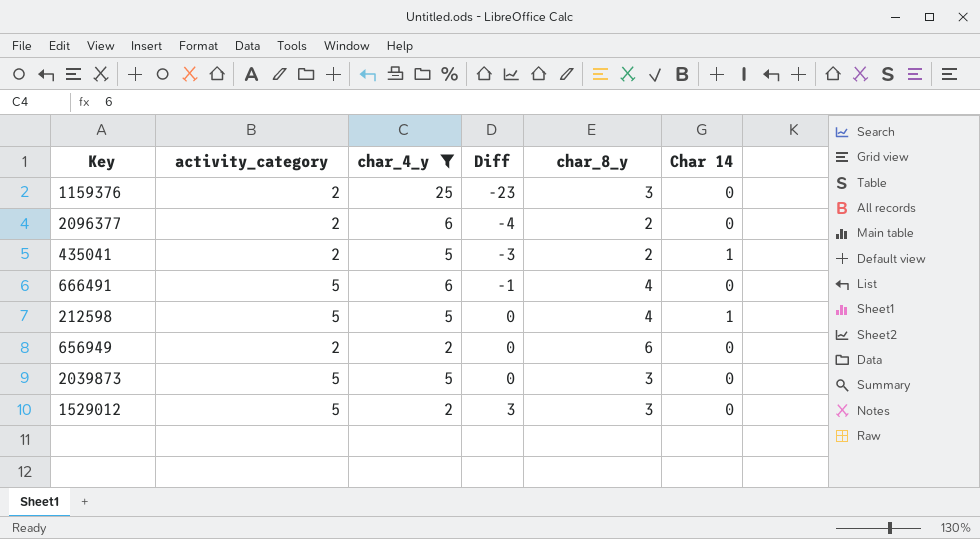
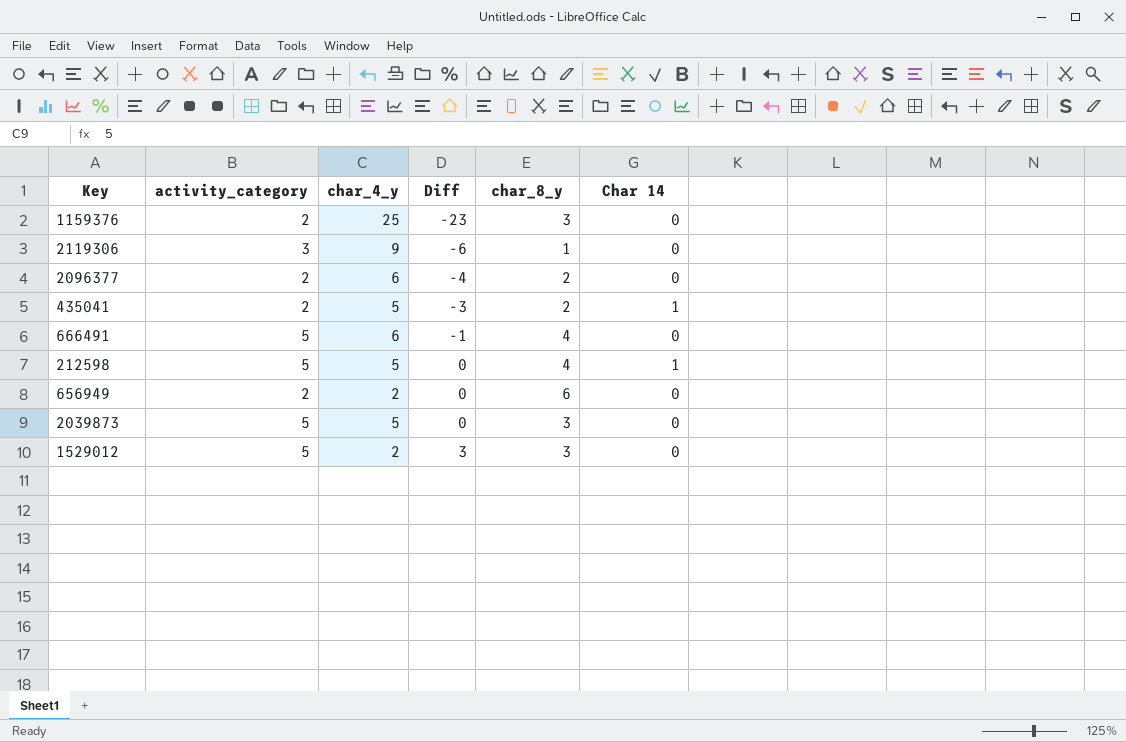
filter: char_4_y != 9 -> none

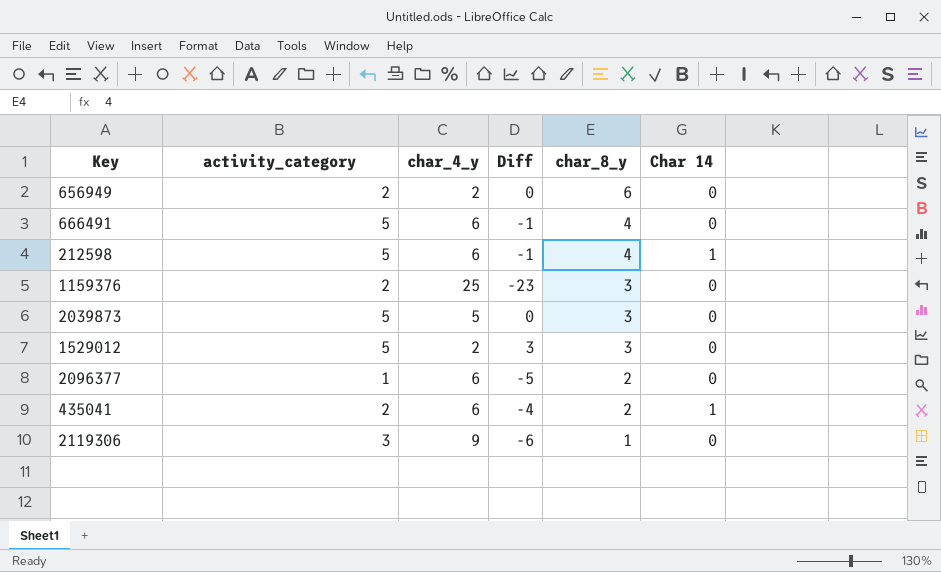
row order: Diff ascending -> char_8_y descending
212598 | char_4_y: 5 -> 6
212598 | Diff: 0 -> -1
2096377 | activity_category: 2 -> 1
2096377 | Diff: -4 -> -5
435041 | char_4_y: 5 -> 6
435041 | Diff: -3 -> -4

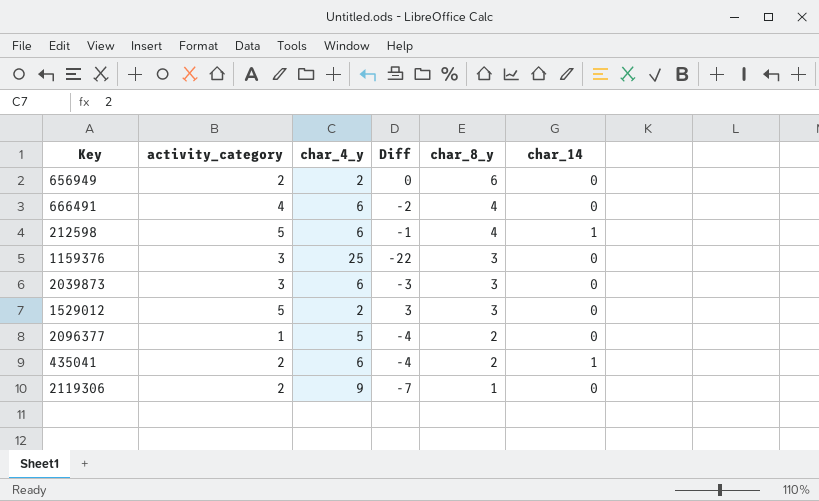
column name: Char 14 -> char_14
666491 | activity_category: 5 -> 4
666491 | Diff: -1 -> -2
1159376 | activity_category: 2 -> 3
1159376 | Diff: -23 -> -22
2039873 | activity_category: 5 -> 3
2039873 | char_4_y: 5 -> 6
2039873 | Diff: 0 -> -3
2096377 | char_4_y: 6 -> 5
2096377 | Diff: -5 -> -4
2119306 | activity_category: 3 -> 2
2119306 | Diff: -6 -> -7

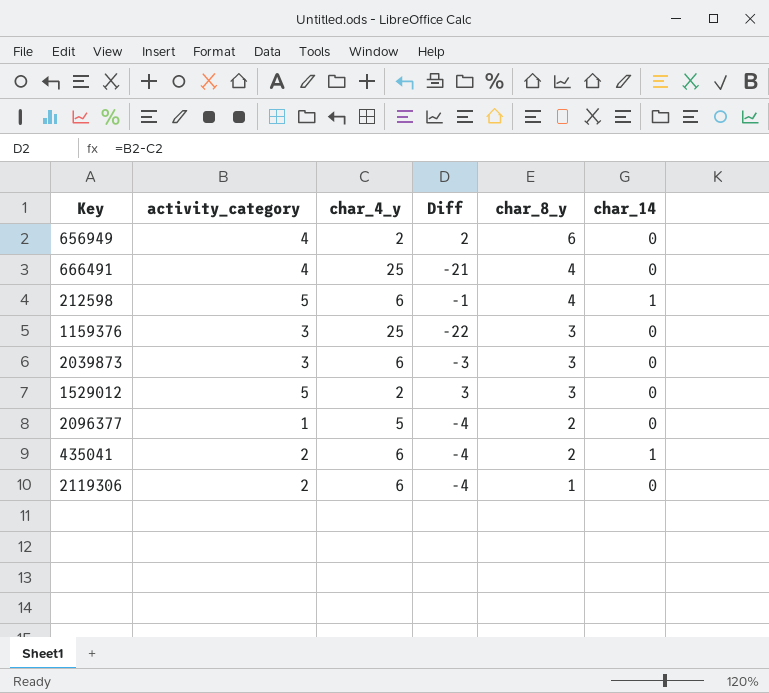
656949 | activity_category: 2 -> 4
656949 | Diff: 0 -> 2
666491 | char_4_y: 6 -> 25
666491 | Diff: -2 -> -21
2119306 | char_4_y: 9 -> 6
2119306 | Diff: -7 -> -4

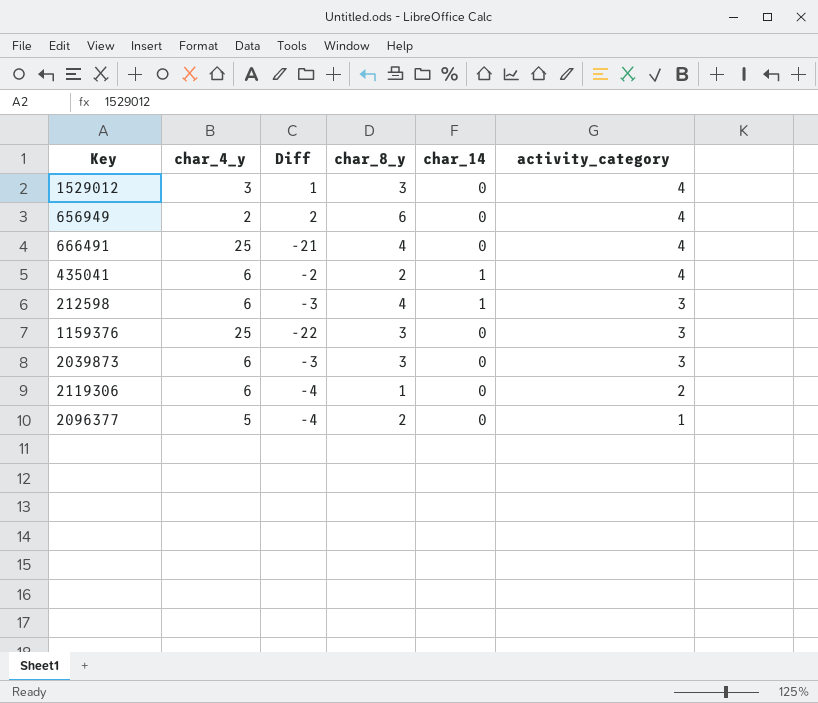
row order: char_8_y descending -> activity_category descending
column activity_category | position: 2 -> 6
1529012 | char_4_y: 2 -> 3
1529012 | Diff: 3 -> 1
1529012 | activity_category: 5 -> 4
435041 | Diff: -4 -> -2
435041 | activity_category: 2 -> 4
212598 | Diff: -1 -> -3
212598 | activity_category: 5 -> 3

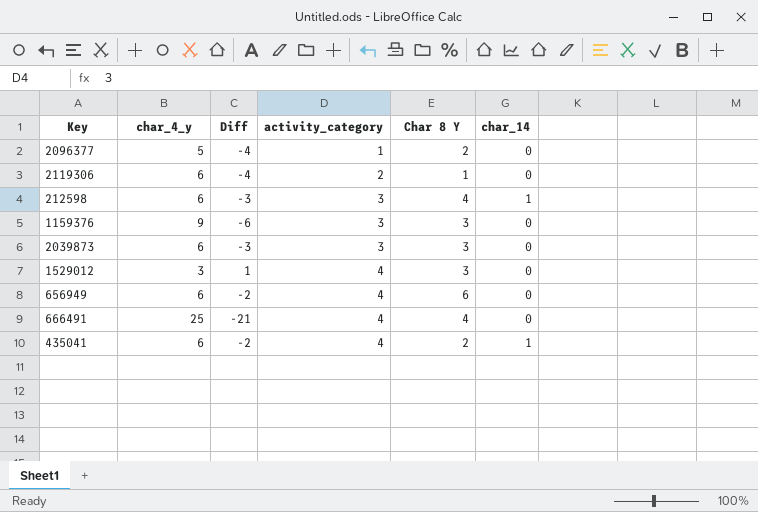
row order: activity_category descending -> activity_category ascending
column activity_category | position: 6 -> 4
column name: char_8_y -> Char 8 Y
1159376 | char_4_y: 25 -> 9
1159376 | Diff: -22 -> -6
656949 | char_4_y: 2 -> 6
656949 | Diff: 2 -> -2

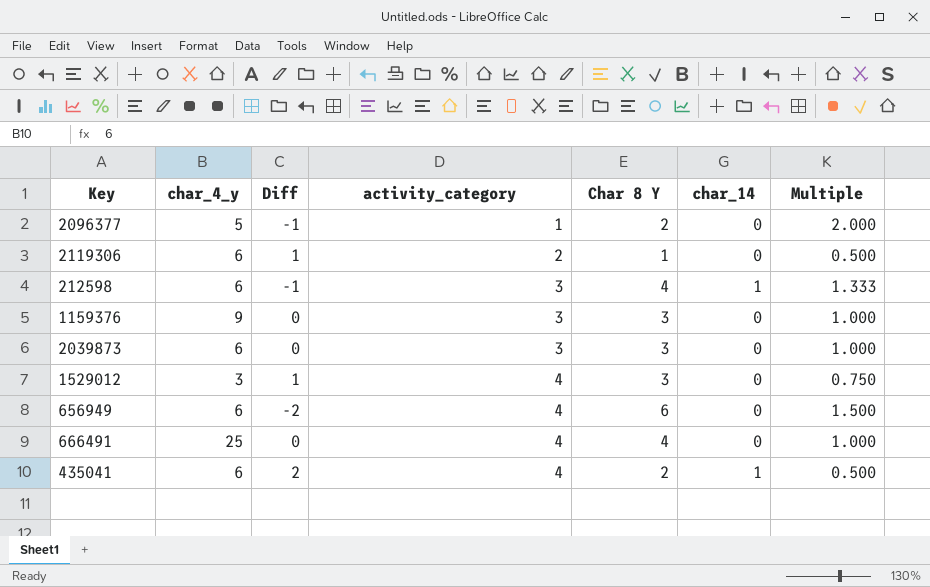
column Diff | formula: [activity_category] - [char_4_y] -> [activity_category] - [Char 8 Y]
column Multiple | formula: none -> [Char 8 Y] / [activity_category]

